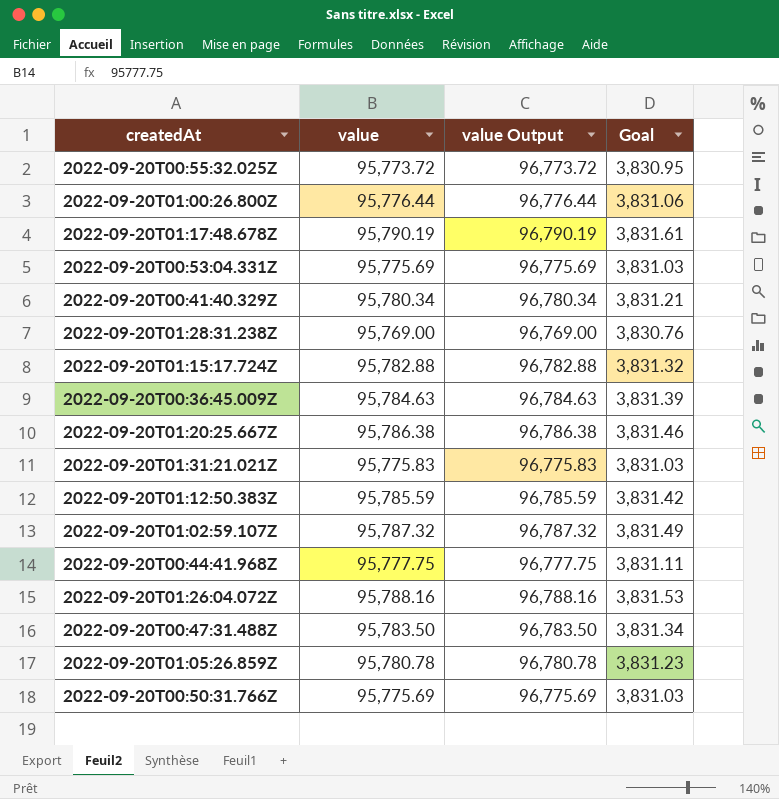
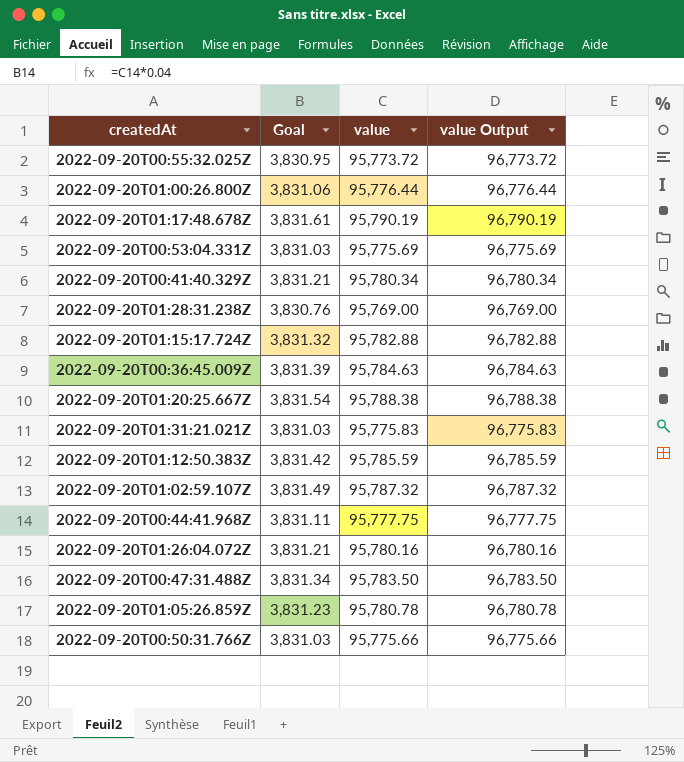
column Goal | position: 4 -> 2
2022-09-20T01:20:25.667Z | Goal: 3,831.46 -> 3,831.54
2022-09-20T01:20:25.667Z | value: 95,786.38 -> 95,788.38
2022-09-20T01:20:25.667Z | value Output: 96,786.38 -> 96,788.38
2022-09-20T01:26:04.072Z | Goal: 3,831.53 -> 3,831.21
2022-09-20T01:26:04.072Z | value: 95,788.16 -> 95,780.16
2022-09-20T01:26:04.072Z | value Output: 96,788.16 -> 96,780.16
2022-09-20T00:50:31.766Z | value: 95,775.69 -> 95,775.66
2022-09-20T00:50:31.766Z | value Output: 96,775.69 -> 96,775.66

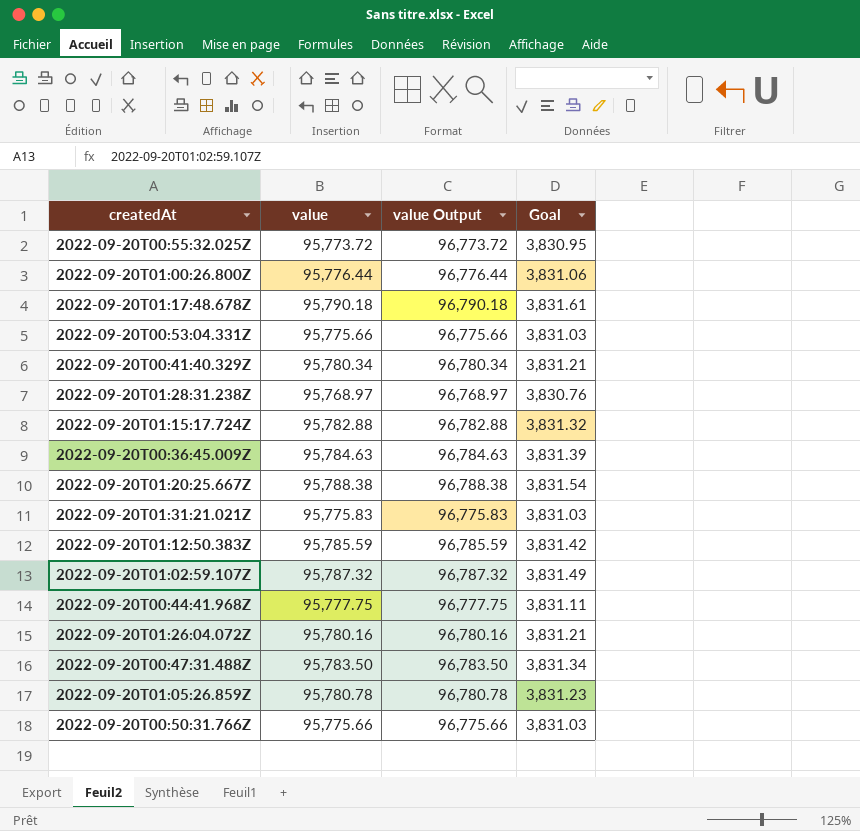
column Goal | position: 2 -> 4
2022-09-20T01:17:48.678Z | value: 95,790.19 -> 95,790.18
2022-09-20T01:17:48.678Z | value Output: 96,790.19 -> 96,790.18
2022-09-20T00:53:04.331Z | value: 95,775.69 -> 95,775.66
2022-09-20T00:53:04.331Z | value Output: 96,775.69 -> 96,775.66
2022-09-20T01:28:31.238Z | value: 95,769.00 -> 95,768.97
2022-09-20T01:28:31.238Z | value Output: 96,769.00 -> 96,768.97

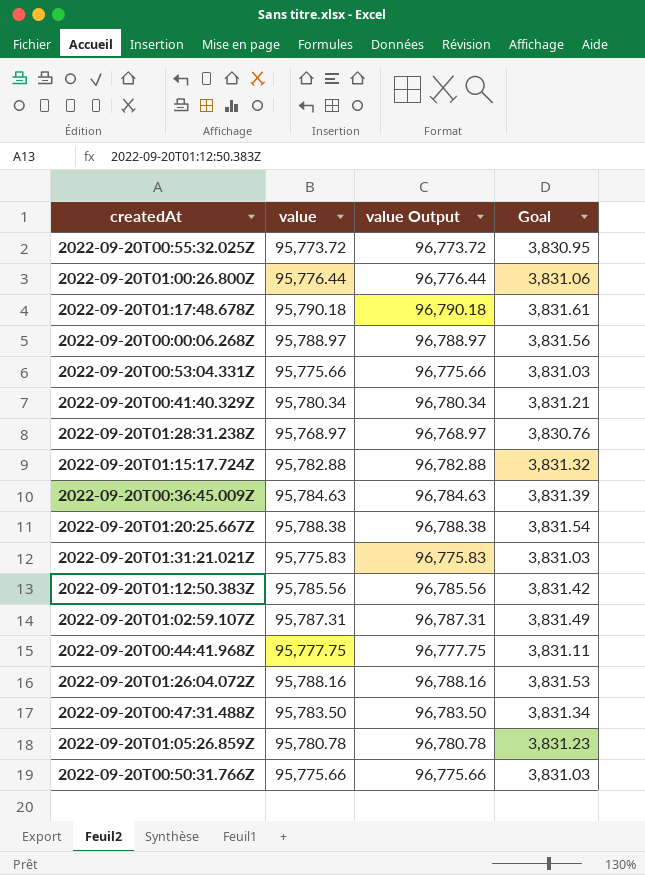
row 2022-09-20T00:00:06.268Z: none -> 95,788.97 | 96,788.97 | 3,831.56
2022-09-20T01:12:50.383Z | value: 95,785.59 -> 95,785.56
2022-09-20T01:12:50.383Z | value Output: 96,785.59 -> 96,785.56
2022-09-20T01:02:59.107Z | value: 95,787.32 -> 95,787.31
2022-09-20T01:02:59.107Z | value Output: 96,787.32 -> 96,787.31
2022-09-20T01:26:04.072Z | value: 95,780.16 -> 95,788.16
2022-09-20T01:26:04.072Z | value Output: 96,780.16 -> 96,788.16
2022-09-20T01:26:04.072Z | Goal: 3,831.21 -> 3,831.53

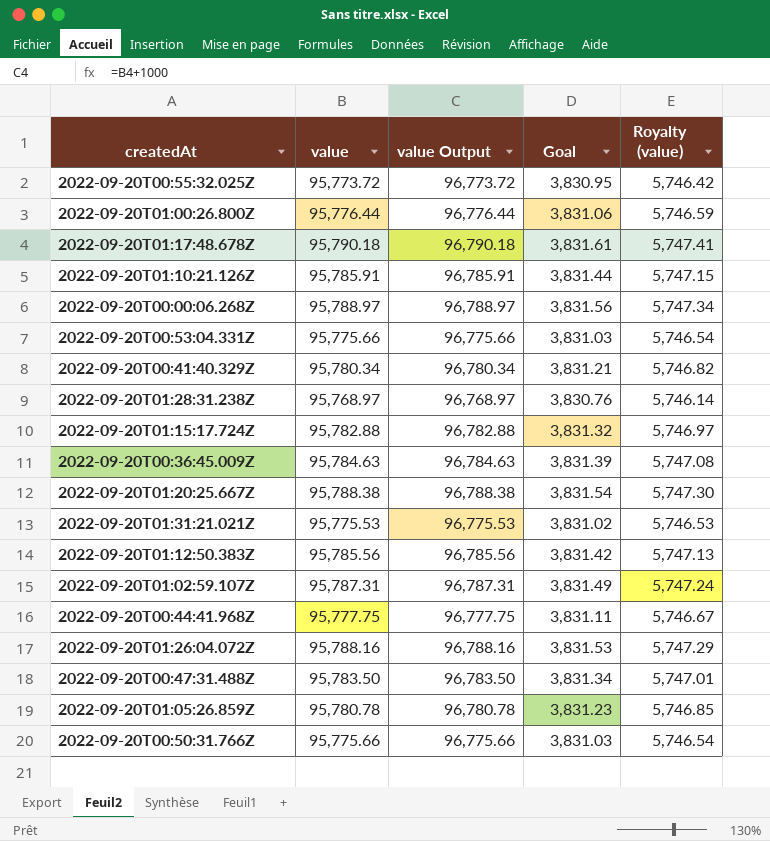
column Royalty (value) | formula: none -> [value] * 0.06
row 2022-09-20T01:10:21.126Z: none -> 95,785.91 | 96,785.91 | 3,831.44 | 5,747.15
2022-09-20T01:31:21.021Z | value: 95,775.83 -> 95,775.53
2022-09-20T01:31:21.021Z | value Output: 96,775.83 -> 96,775.53
2022-09-20T01:31:21.021Z | Goal: 3,831.03 -> 3,831.02

